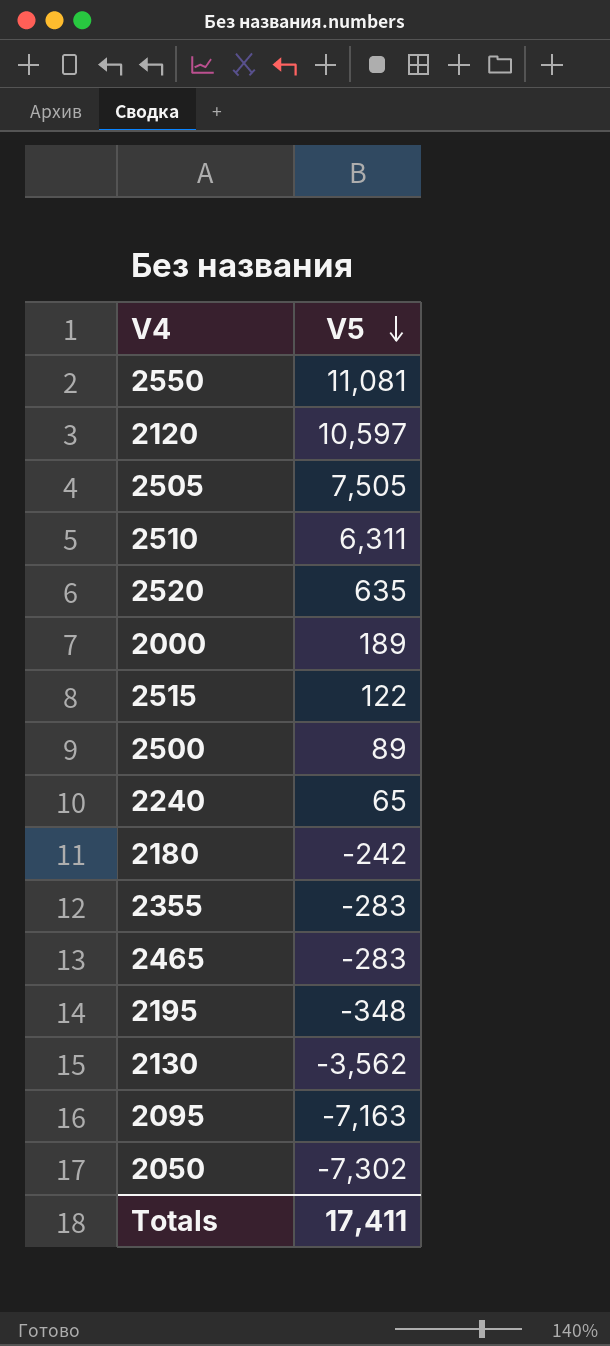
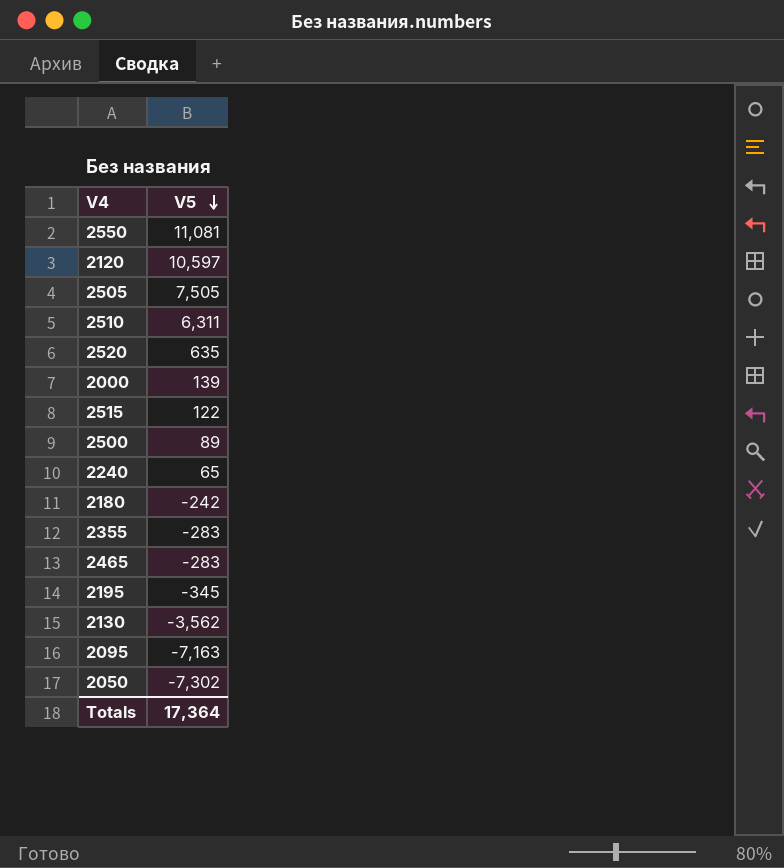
2000 | V5: 189 -> 139
2195 | V5: -348 -> -345
Totals | V5: 17,411 -> 17,364

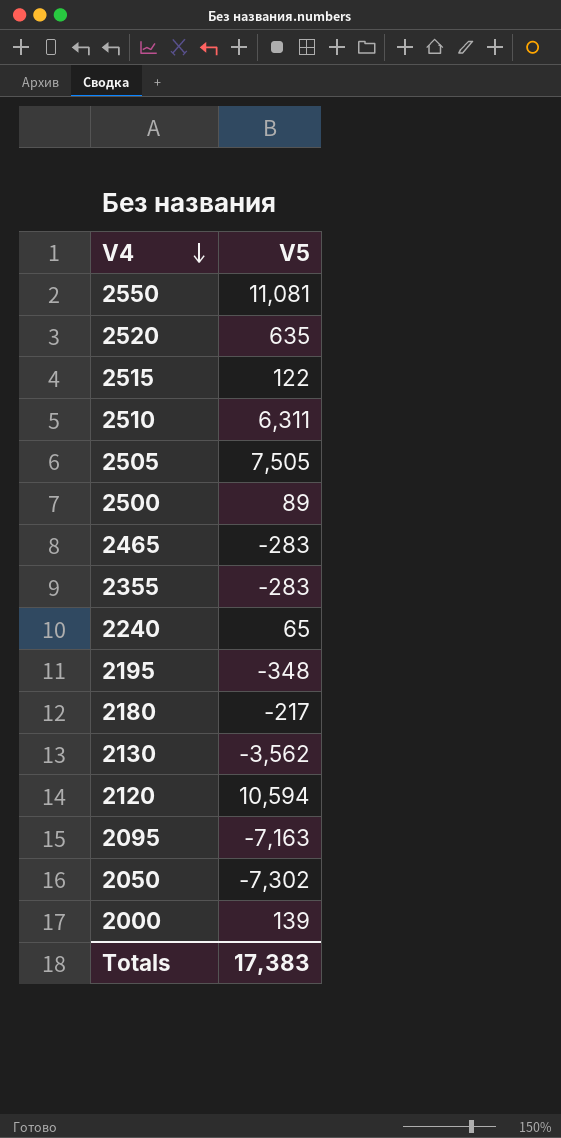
row order: V5 descending -> V4 descending
2195 | V5: -345 -> -348
2180 | V5: -242 -> -217
2120 | V5: 10,597 -> 10,594
Totals | V5: 17,364 -> 17,383

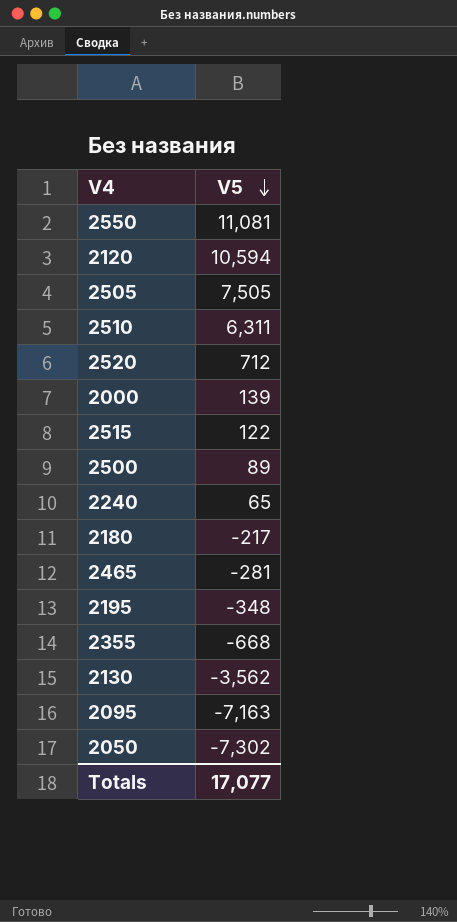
row order: V4 descending -> V5 descending
2520 | V5: 635 -> 712
2465 | V5: -283 -> -281
2355 | V5: -283 -> -668
Totals | V5: 17,383 -> 17,077

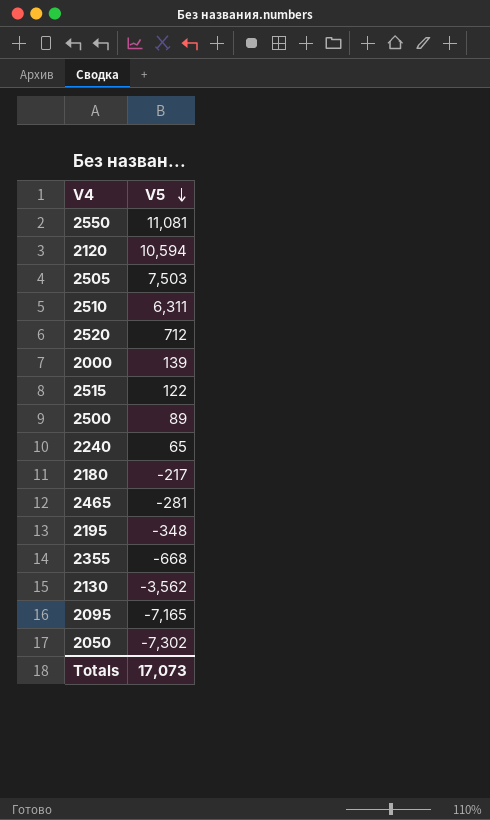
2505 | V5: 7,505 -> 7,503
2095 | V5: -7,163 -> -7,165
Totals | V5: 17,077 -> 17,073

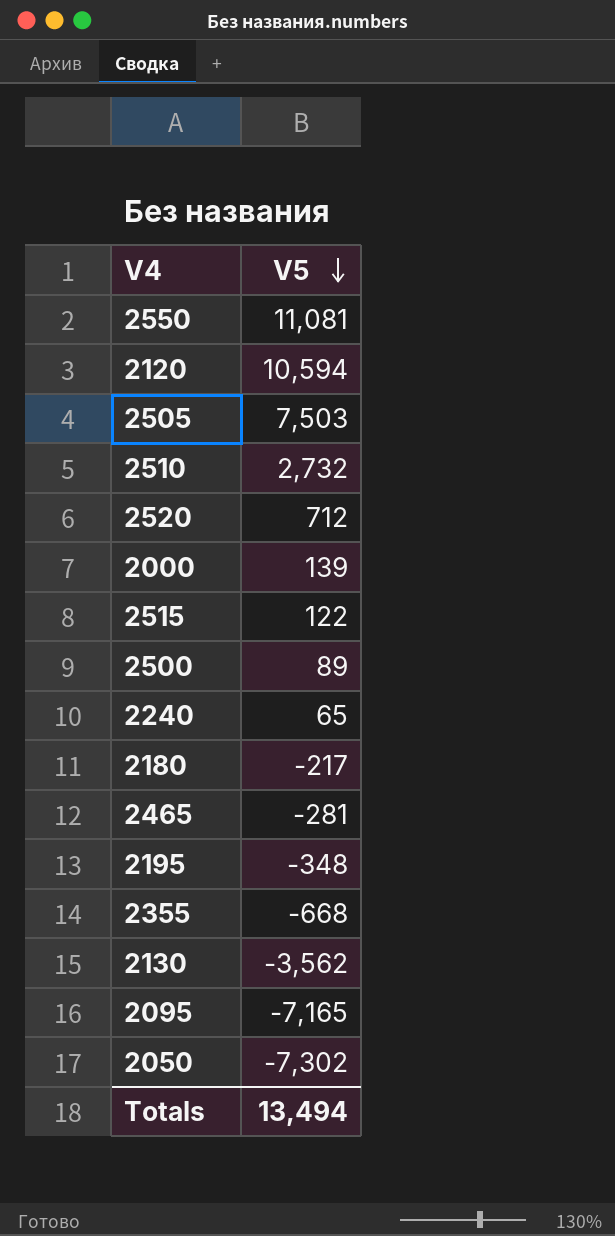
2510 | V5: 6,311 -> 2,732
Totals | V5: 17,073 -> 13,494

